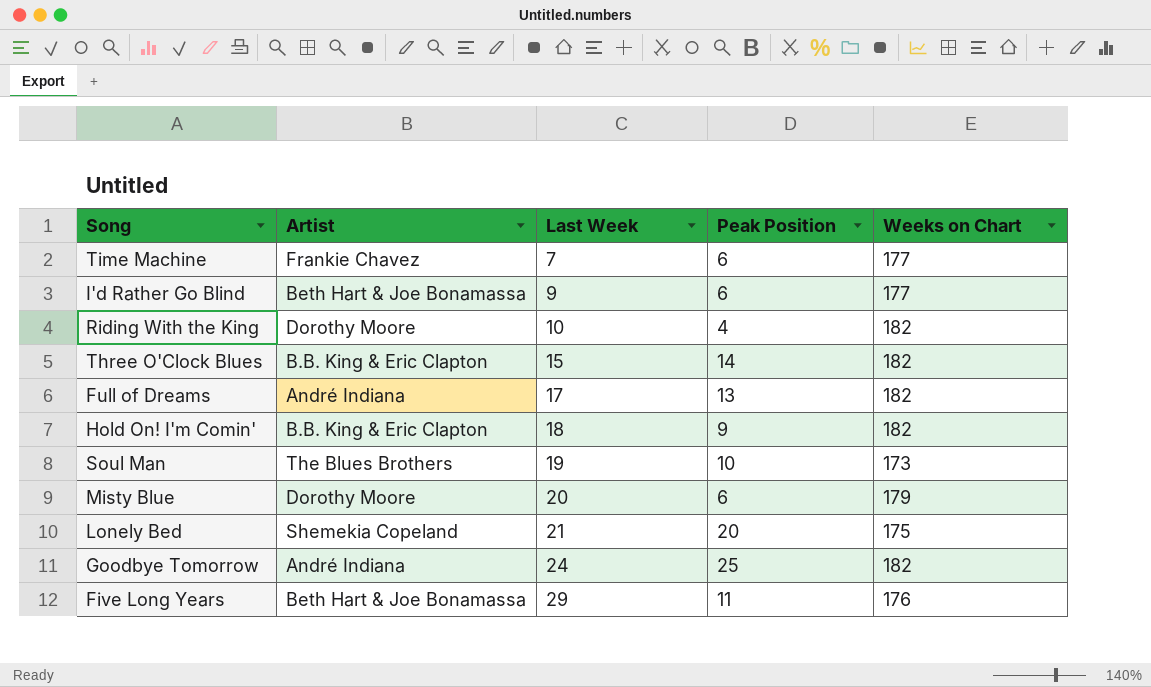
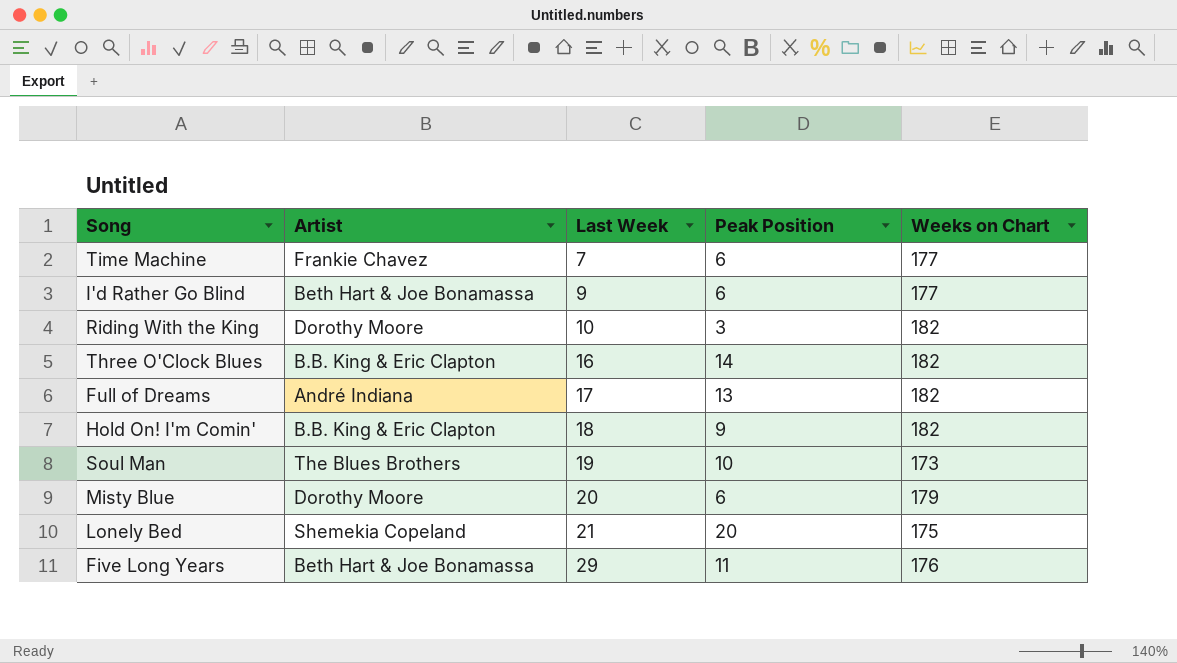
row Goodbye Tomorrow: André Indiana | 24 | 25 | 182 -> none
Riding With the King | Peak Position: 4 -> 3
Three O'Clock Blues | Last Week: 15 -> 16

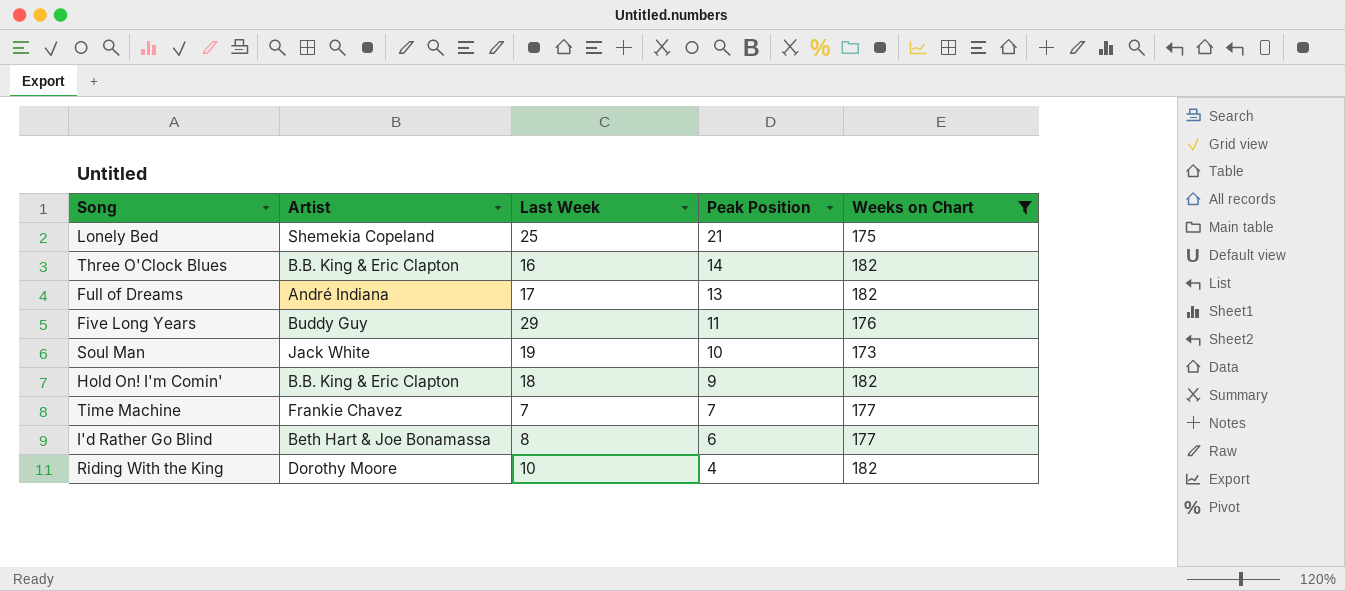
filter: none -> Weeks on Chart != 179
row order: Last Week ascending -> Peak Position descending
Lonely Bed | Last Week: 21 -> 25
Lonely Bed | Peak Position: 20 -> 21
Five Long Years | Artist: Beth Hart & Joe Bonamassa -> Buddy Guy
Soul Man | Artist: The Blues Brothers -> Jack White
Time Machine | Peak Position: 6 -> 7
I'd Rather Go Blind | Last Week: 9 -> 8
Riding With the King | Peak Position: 3 -> 4

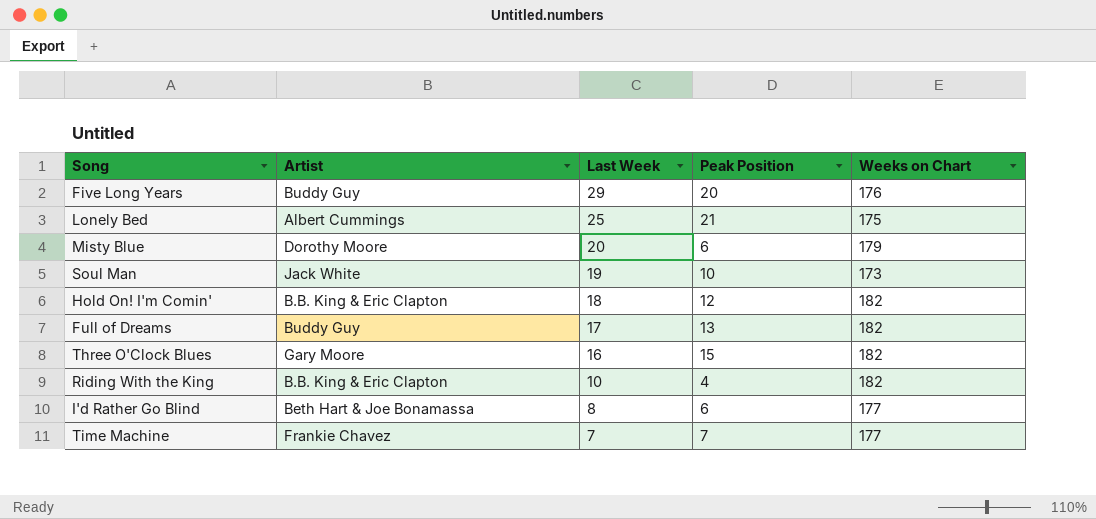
filter: Weeks on Chart != 179 -> none
row order: Peak Position descending -> Last Week descending
Five Long Years | Peak Position: 11 -> 20
Lonely Bed | Artist: Shemekia Copeland -> Albert Cummings
Hold On! I'm Comin' | Peak Position: 9 -> 12
Full of Dreams | Artist: André Indiana -> Buddy Guy
Three O'Clock Blues | Artist: B.B. King & Eric Clapton -> Gary Moore
Three O'Clock Blues | Peak Position: 14 -> 15
Riding With the King | Artist: Dorothy Moore -> B.B. King & Eric Clapton

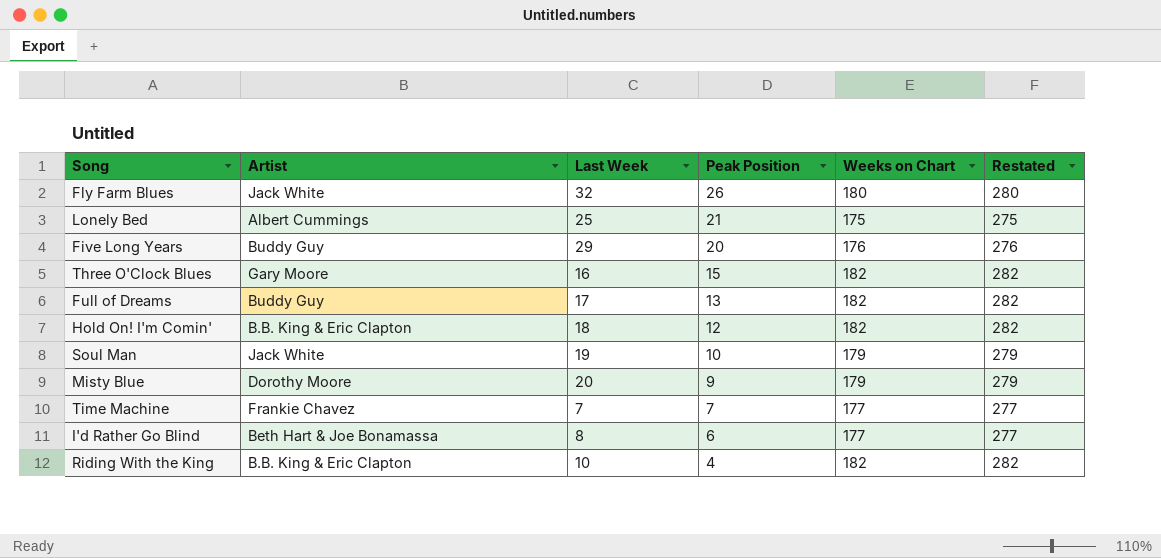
row order: Last Week descending -> Peak Position descending
column Restated | formula: none -> [Weeks on Chart] + 100
row Fly Farm Blues: none -> Jack White | 32 | 26 | 180 | 280
Soul Man | Weeks on Chart: 173 -> 179
Misty Blue | Peak Position: 6 -> 9

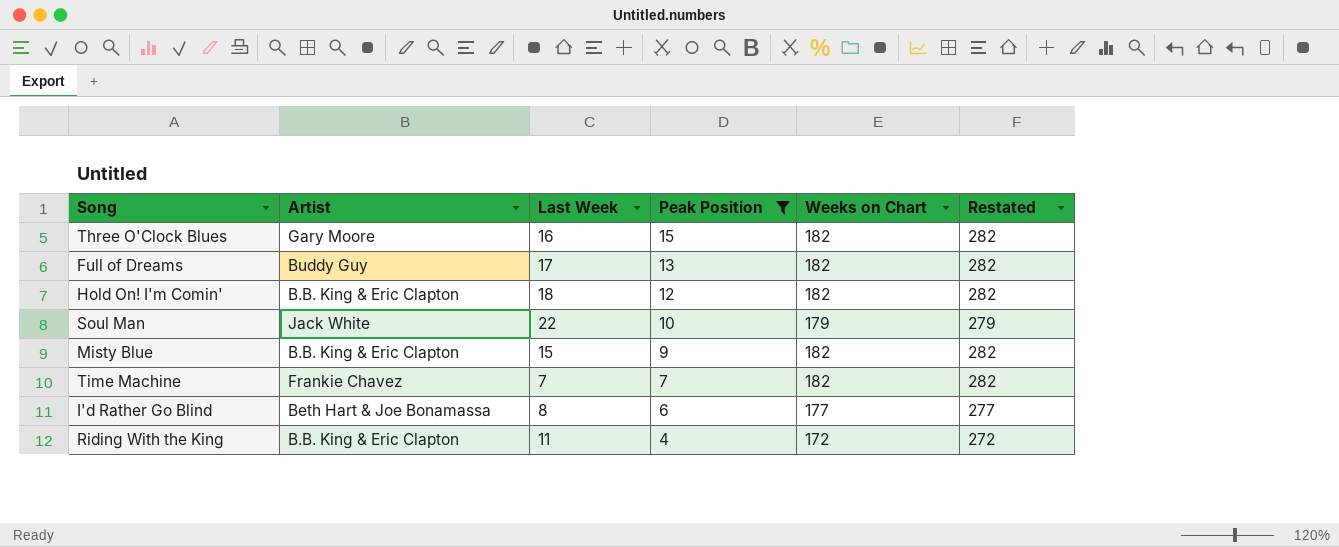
filter: none -> Peak Position <= 15
Soul Man | Last Week: 19 -> 22
Misty Blue | Artist: Dorothy Moore -> B.B. King & Eric Clapton
Misty Blue | Last Week: 20 -> 15
Misty Blue | Weeks on Chart: 179 -> 182
Misty Blue | Restated: 279 -> 282
Time Machine | Weeks on Chart: 177 -> 182
Time Machine | Restated: 277 -> 282
Riding With the King | Last Week: 10 -> 11
Riding With the King | Weeks on Chart: 182 -> 172
Riding With the King | Restated: 282 -> 272

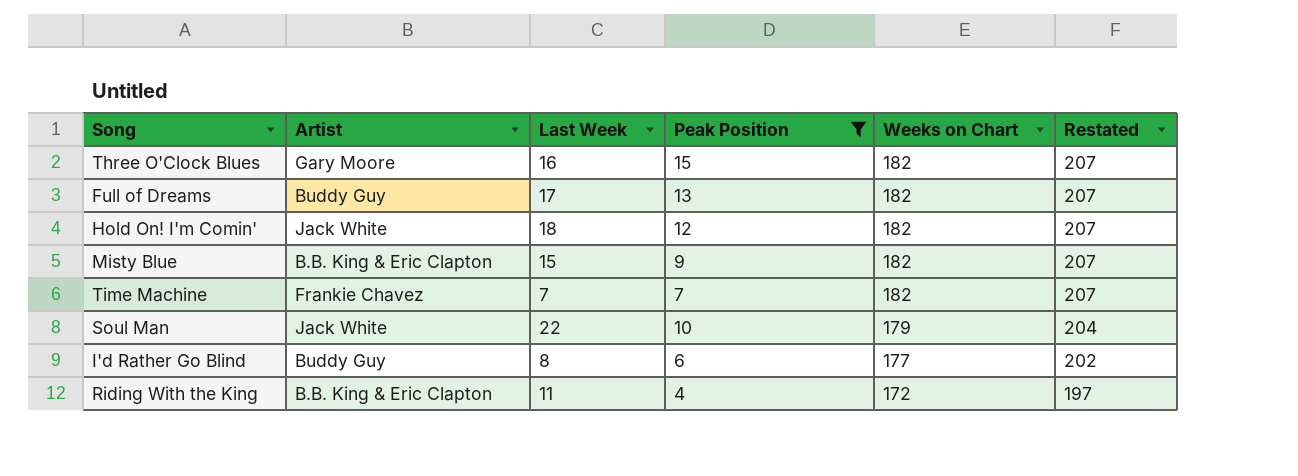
row order: Peak Position descending -> Weeks on Chart descending
column Restated | formula: [Weeks on Chart] + 100 -> [Weeks on Chart] + 25
Hold On! I'm Comin' | Artist: B.B. King & Eric Clapton -> Jack White
I'd Rather Go Blind | Artist: Beth Hart & Joe Bonamassa -> Buddy Guy

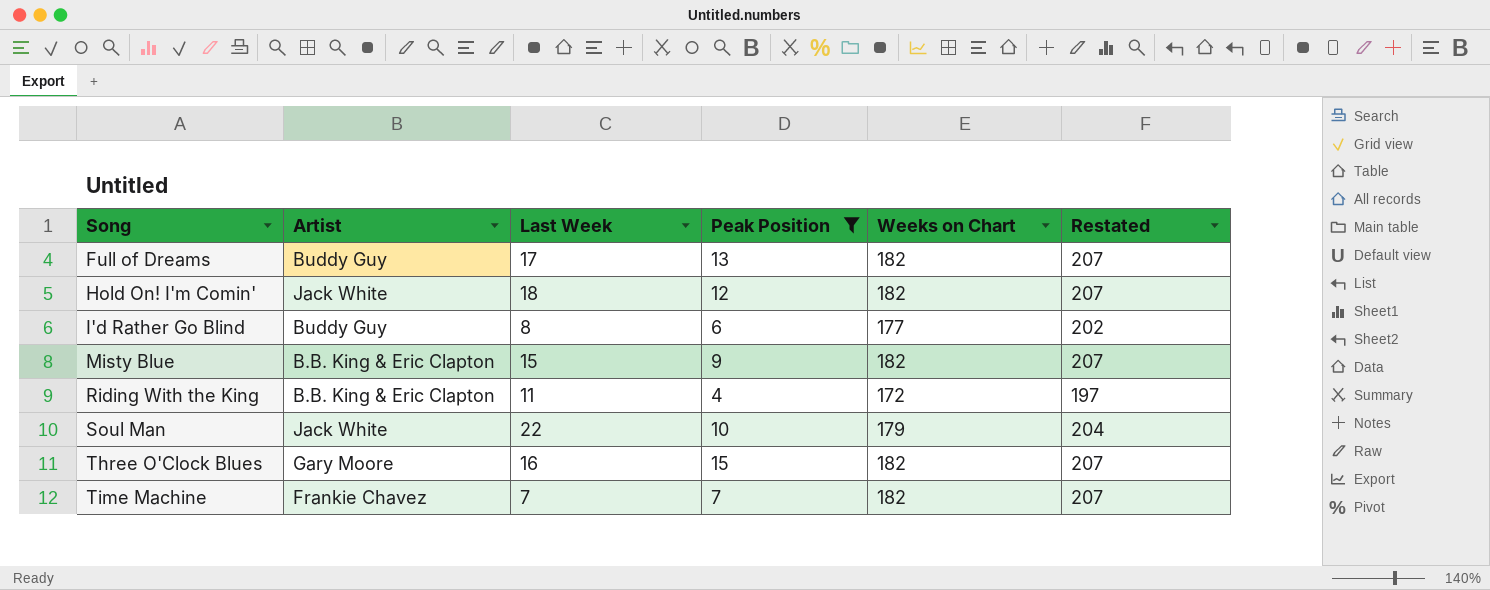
row order: Weeks on Chart descending -> Song ascending

